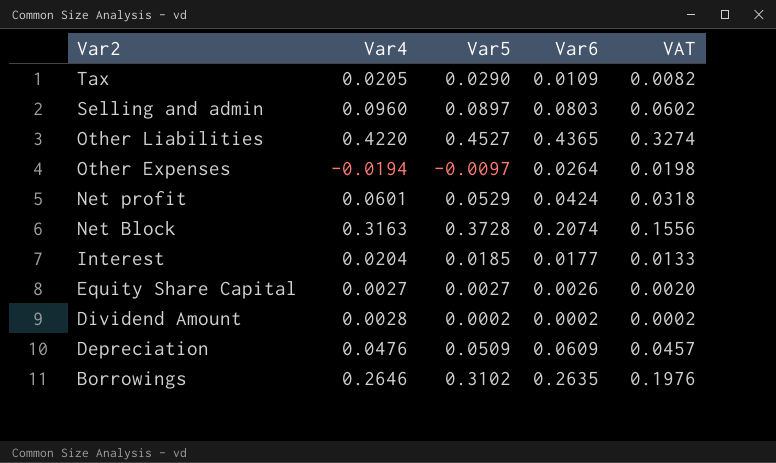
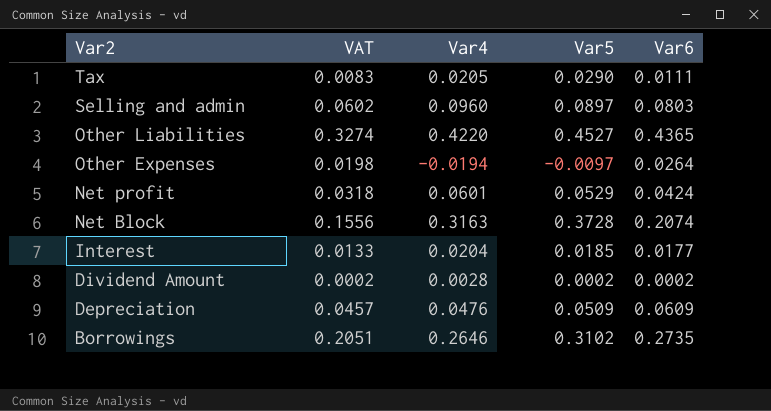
column VAT | position: 5 -> 2
row Equity Share Capital: 0.0027 | 0.0027 | 0.0026 | 0.0020 -> none
Tax | VAT: 0.0082 -> 0.0083
Tax | Var6: 0.0109 -> 0.0111
Borrowings | VAT: 0.1976 -> 0.2051
Borrowings | Var6: 0.2635 -> 0.2735

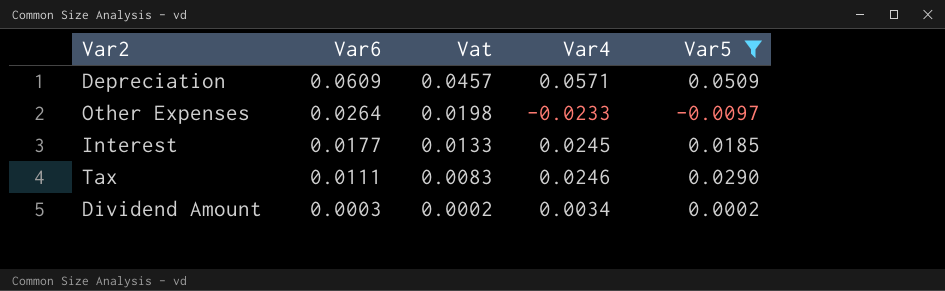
filter: none -> Var5 <= 0.0509
row order: Var2 descending -> Var6 descending
column Var6 | position: 5 -> 2
column name: VAT -> Vat
Depreciation | Var4: 0.0476 -> 0.0571
Other Expenses | Var4: -0.0194 -> -0.0233
Interest | Var4: 0.0204 -> 0.0245
Tax | Var4: 0.0205 -> 0.0246
Dividend Amount | Var6: 0.0002 -> 0.0003
Dividend Amount | Var4: 0.0028 -> 0.0034

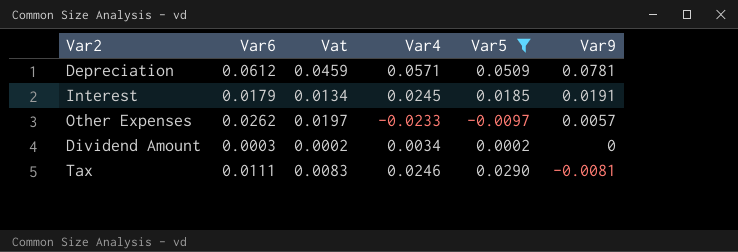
row order: Var6 descending -> Var9 descending
column Var9 | position: none -> 6
Depreciation | Var6: 0.0609 -> 0.0612
Depreciation | Vat: 0.0457 -> 0.0459
Interest | Var6: 0.0177 -> 0.0179
Interest | Vat: 0.0133 -> 0.0134
Other Expenses | Var6: 0.0264 -> 0.0262
Other Expenses | Vat: 0.0198 -> 0.0197

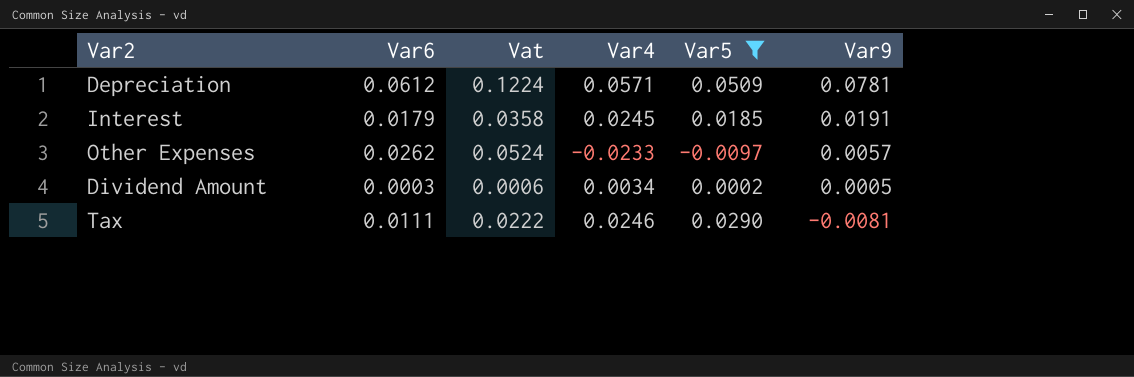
column Vat | formula: [Var6] * 0.75 -> [Var6] * 2
Dividend Amount | Var9: 0 -> 0.0005

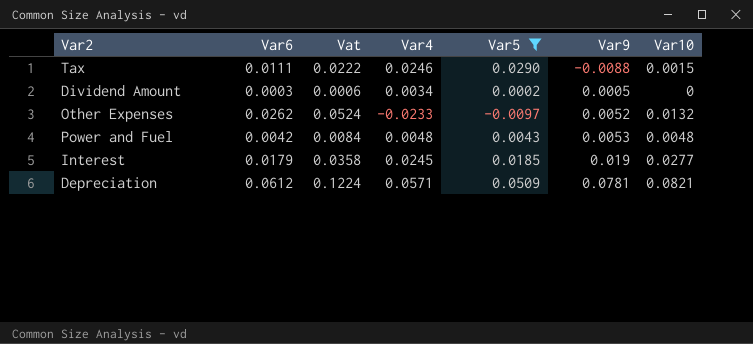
row order: Var9 descending -> Var9 ascending
column Var10 | position: none -> 7
Tax | Var9: -0.0081 -> -0.0088
Other Expenses | Var9: 0.0057 -> 0.0052
row Power and Fuel: none -> 0.0042 | 0.0084 | 0.0048 | 0.0043 | 0.0053 | 0.0048
Interest | Var9: 0.0191 -> 0.019

